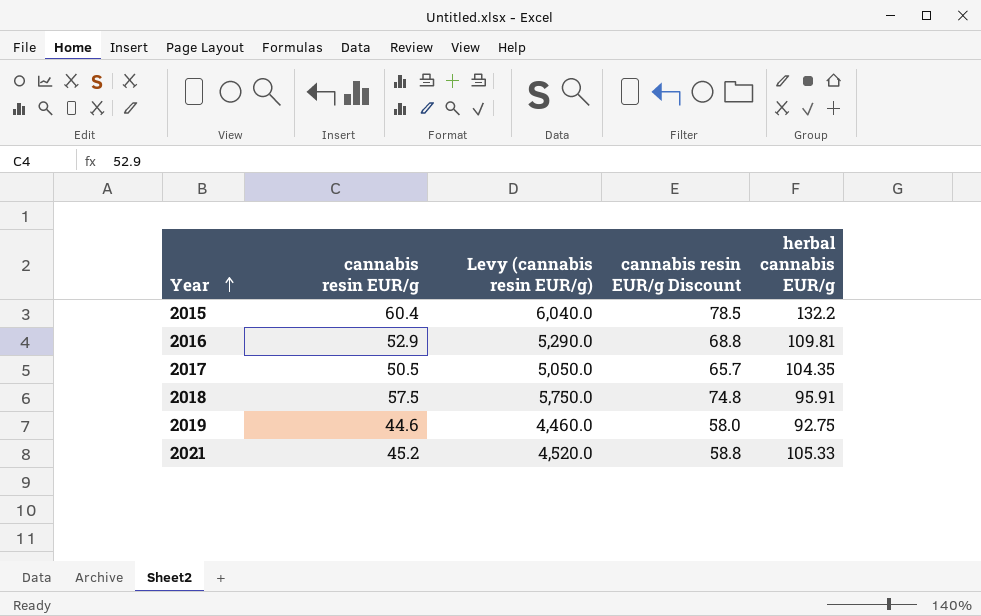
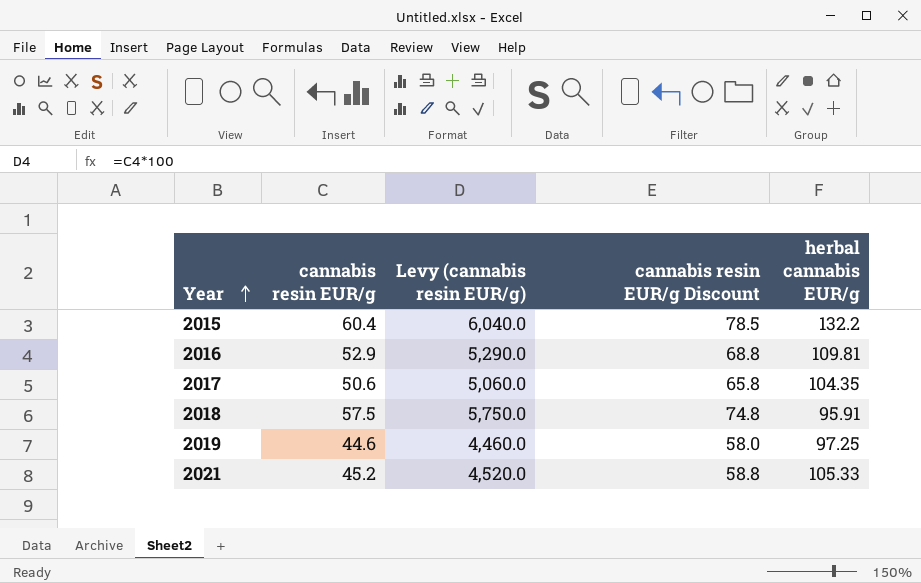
2017 | cannabis resin EUR/g: 50.5 -> 50.6
2017 | Levy (cannabis resin EUR/g): 5,050.0 -> 5,060.0
2017 | cannabis resin EUR/g Discount: 65.7 -> 65.8
2019 | herbal cannabis EUR/g: 92.75 -> 97.25

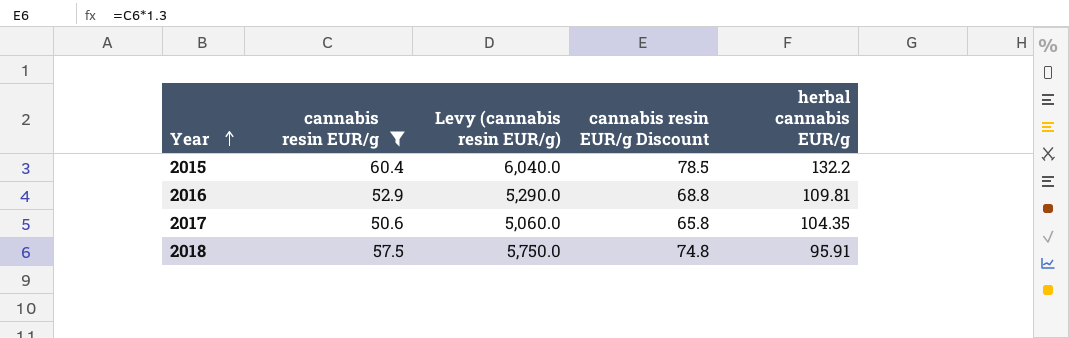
filter: none -> cannabis resin EUR/g >= 50.6

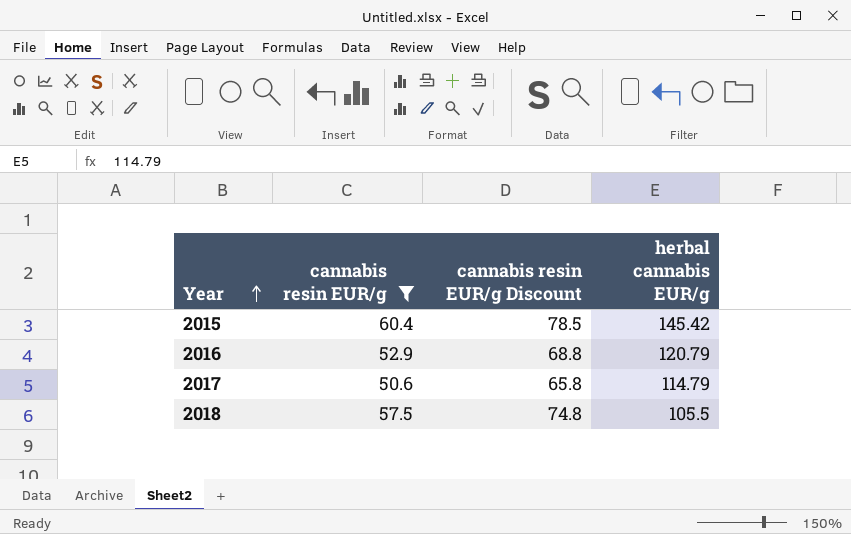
column Levy (cannabis resin EUR/g) | formula: [cannabis resin EUR/g] * 100 -> none
2015 | herbal cannabis EUR/g: 132.2 -> 145.42
2016 | herbal cannabis EUR/g: 109.81 -> 120.79
2017 | herbal cannabis EUR/g: 104.35 -> 114.79
2018 | herbal cannabis EUR/g: 95.91 -> 105.5

